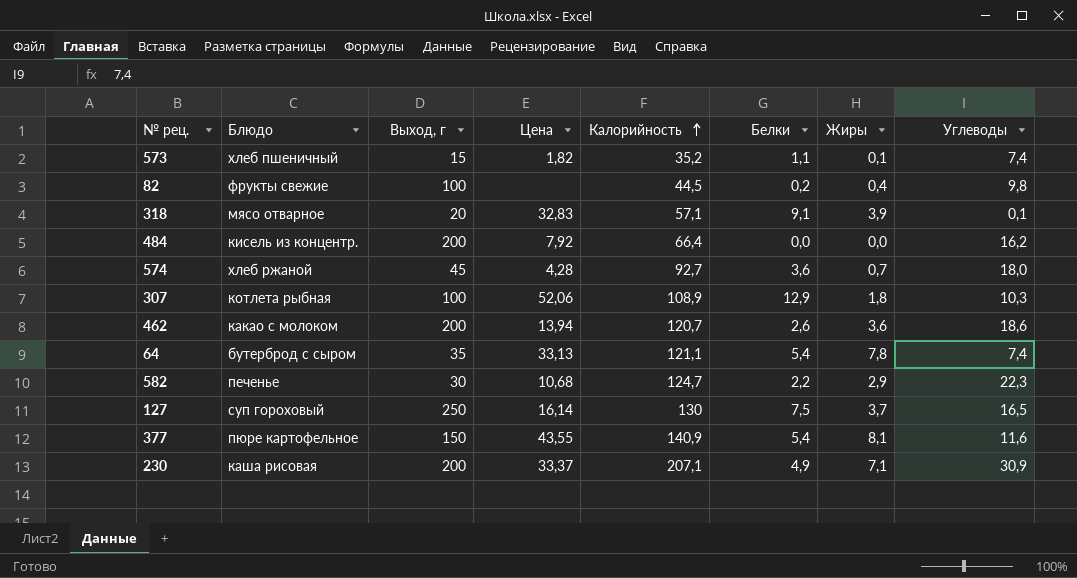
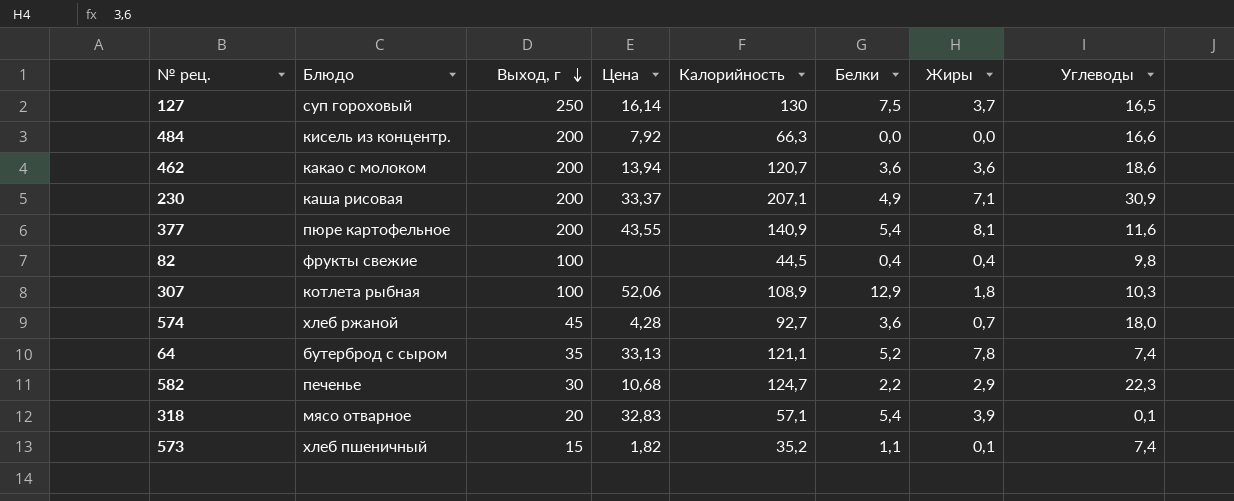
row order: Калорийность ascending -> Выход, г descending
484 | Калорийность: 66,4 -> 66,3
484 | Углеводы: 16,2 -> 16,6
462 | Белки: 2,6 -> 3,6
377 | Выход, г: 150 -> 200
82 | Белки: 0,2 -> 0,4
64 | Белки: 5,4 -> 5,2
318 | Белки: 9,1 -> 5,4

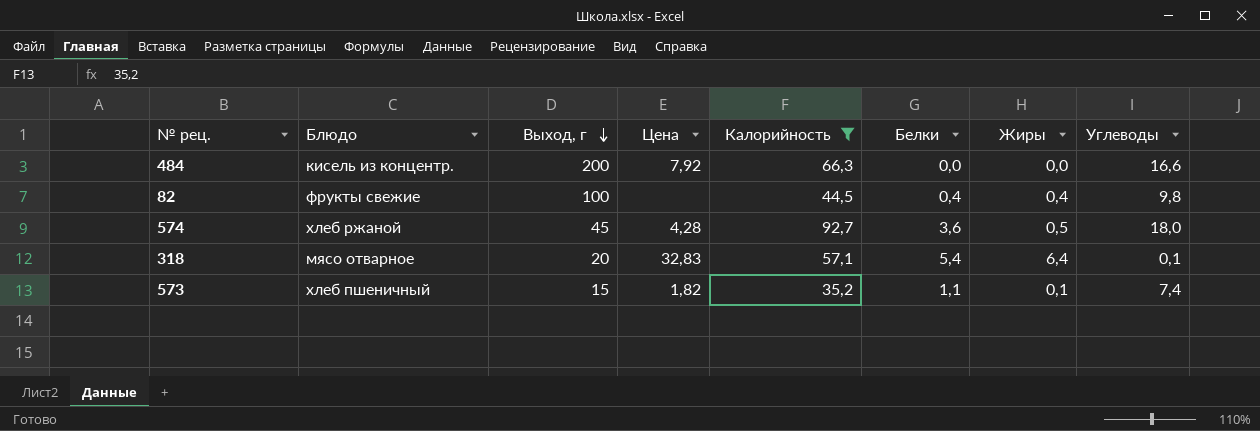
filter: none -> Калорийность <= 92,7
574 | Жиры: 0,7 -> 0,5
318 | Жиры: 3,9 -> 6,4

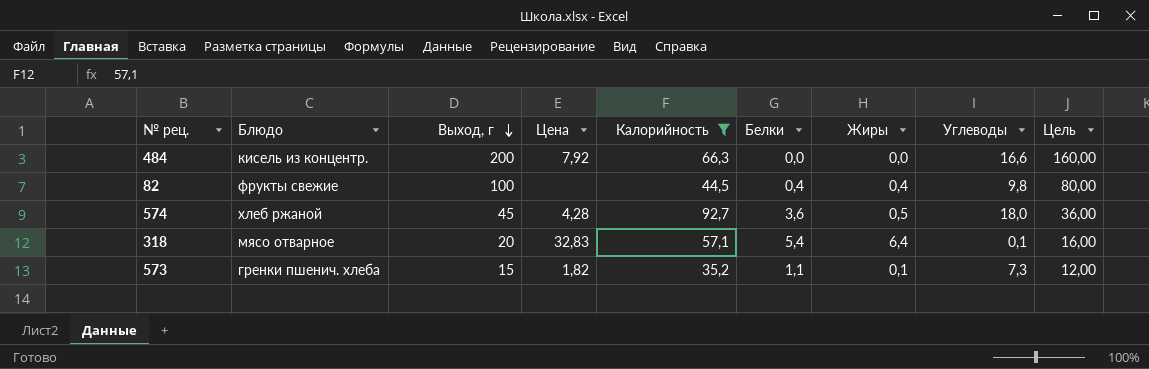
column Цель | formula: none -> [Выход, г] * 0,8
573 | Блюдо: хлеб пшеничный -> гренки пшенич. хлеба
573 | Углеводы: 7,4 -> 7,3

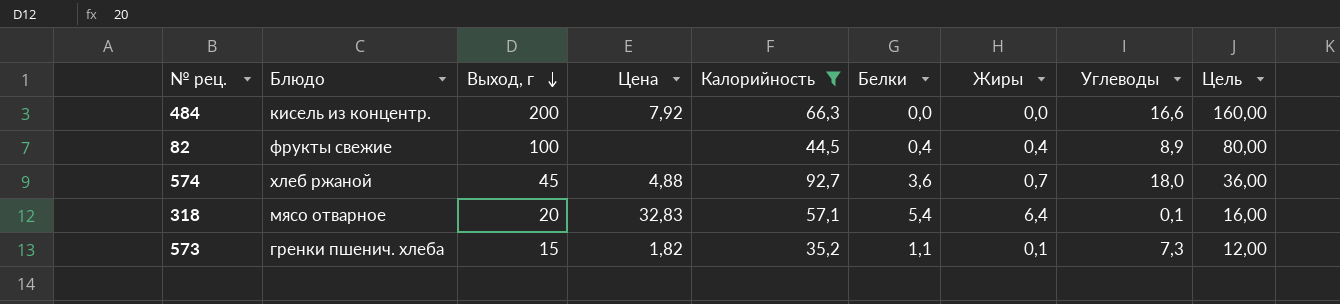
82 | Углеводы: 9,8 -> 8,9
574 | Цена: 4,28 -> 4,88
574 | Жиры: 0,5 -> 0,7

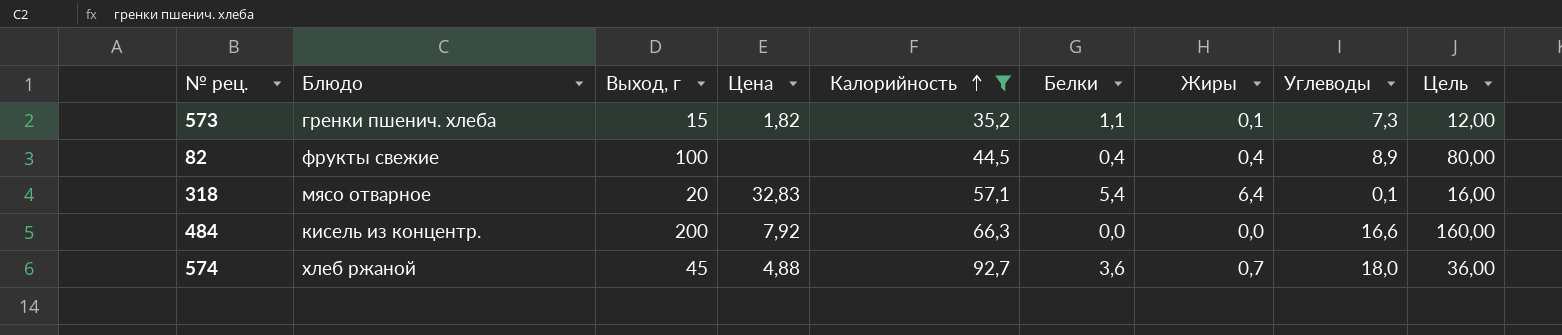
row order: Выход, г descending -> Калорийность ascending

